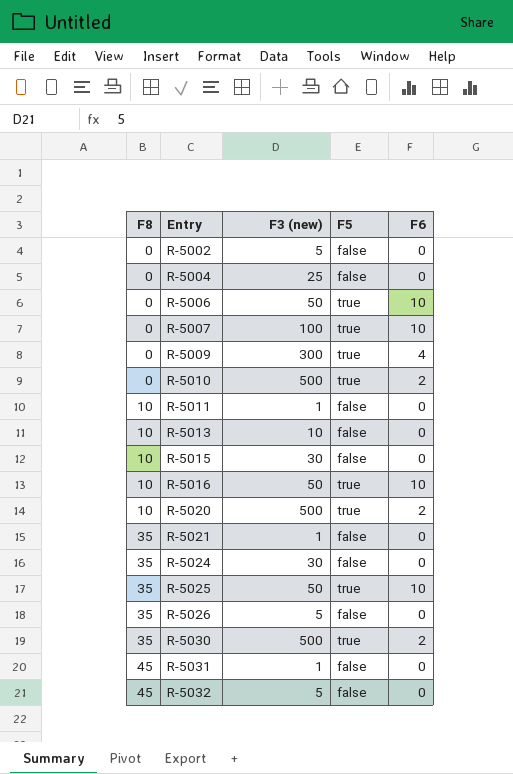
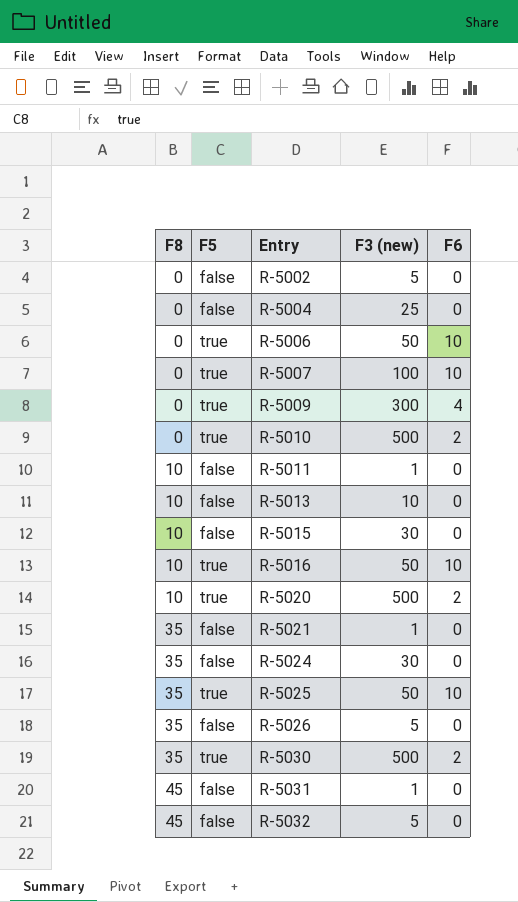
column F5 | position: 4 -> 2

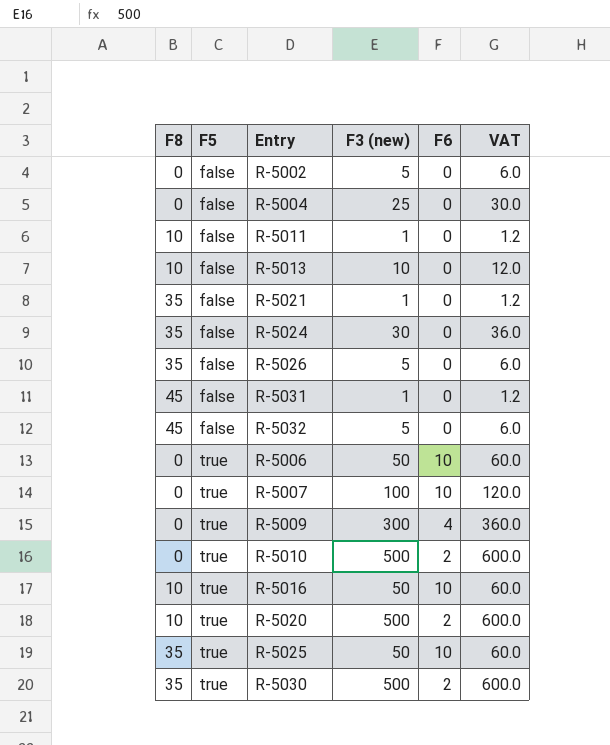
row order: F8 ascending -> F5 ascending
column VAT | formula: none -> [F3 (new)] * 1.2
row R-5015: 10 | false | 30 | 0 -> none

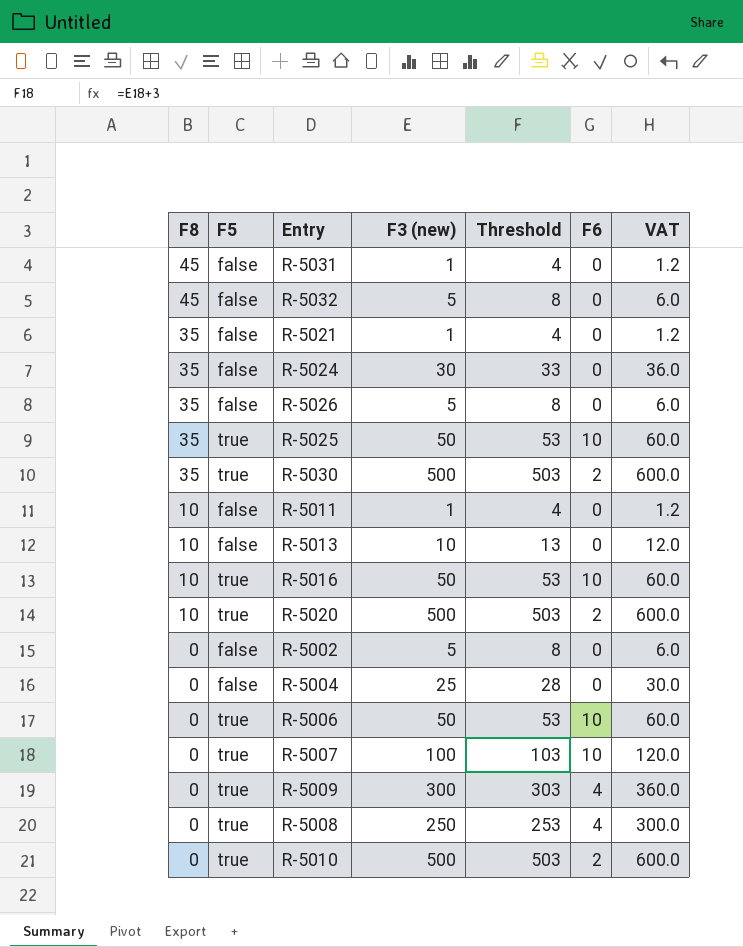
row order: F5 ascending -> F8 descending
column Threshold | formula: none -> [F3 (new)] + 3
row R-5008: none -> 0 | true | 250 | 253 | 4 | 300.0

